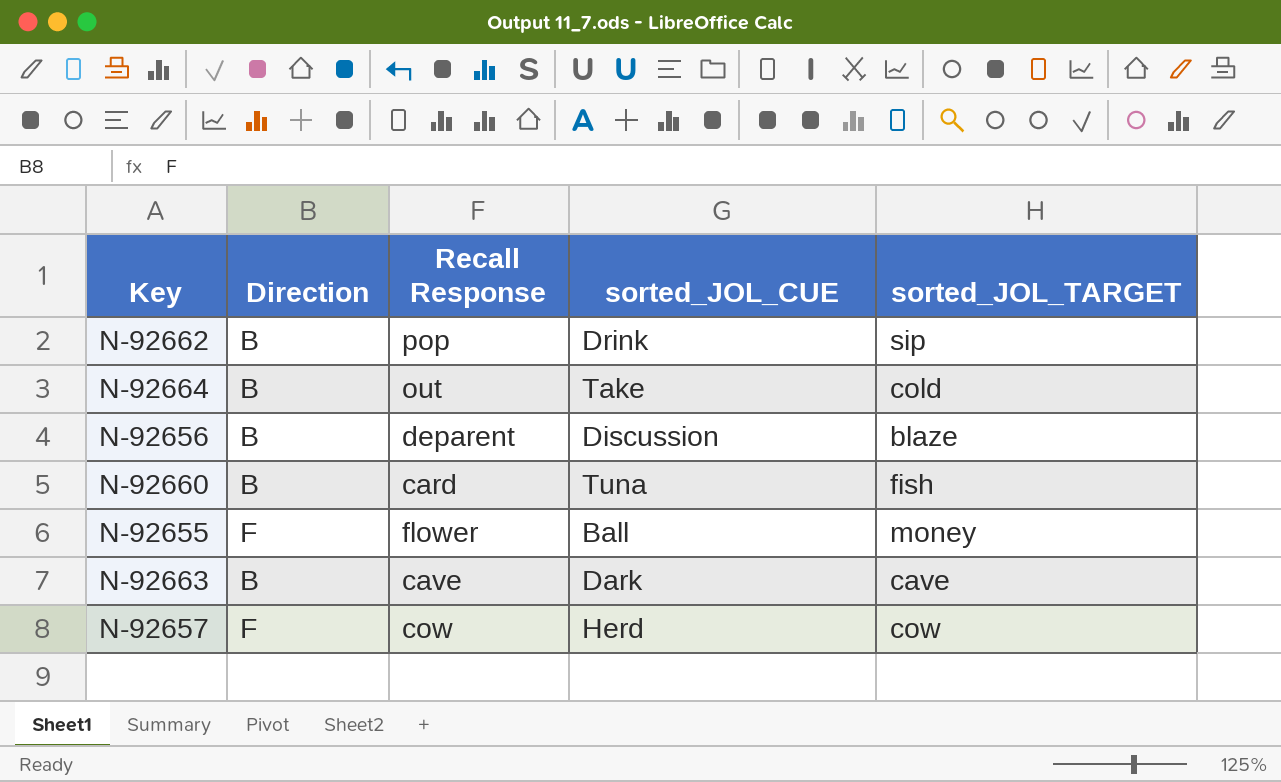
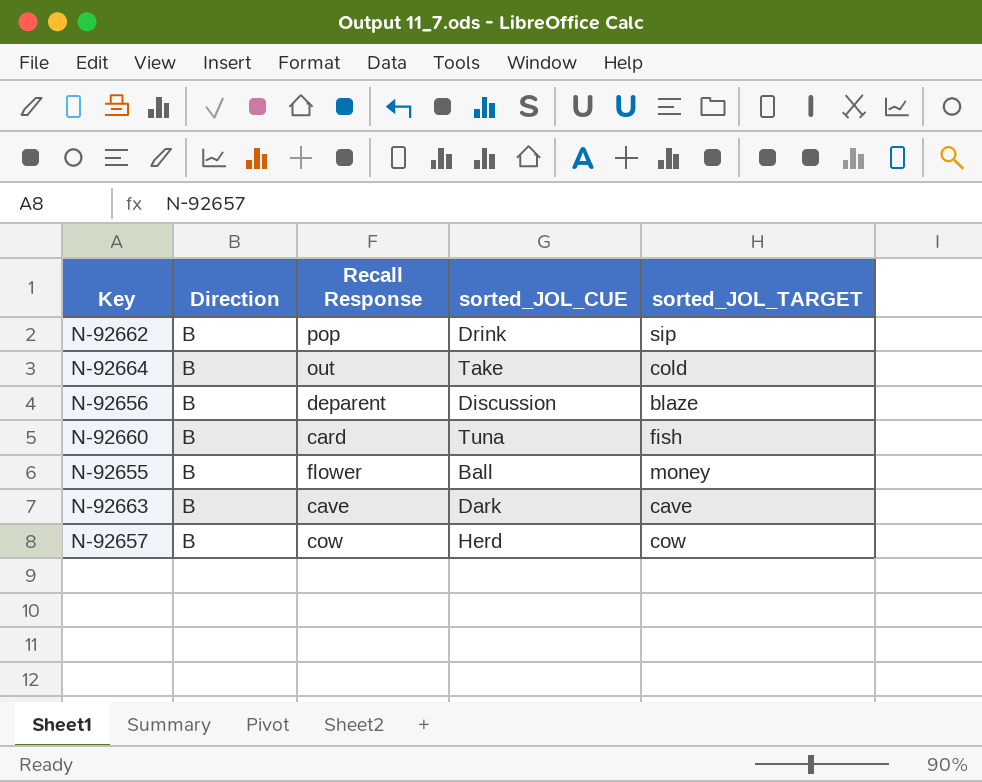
N-92655 | Direction: F -> B
N-92657 | Direction: F -> B

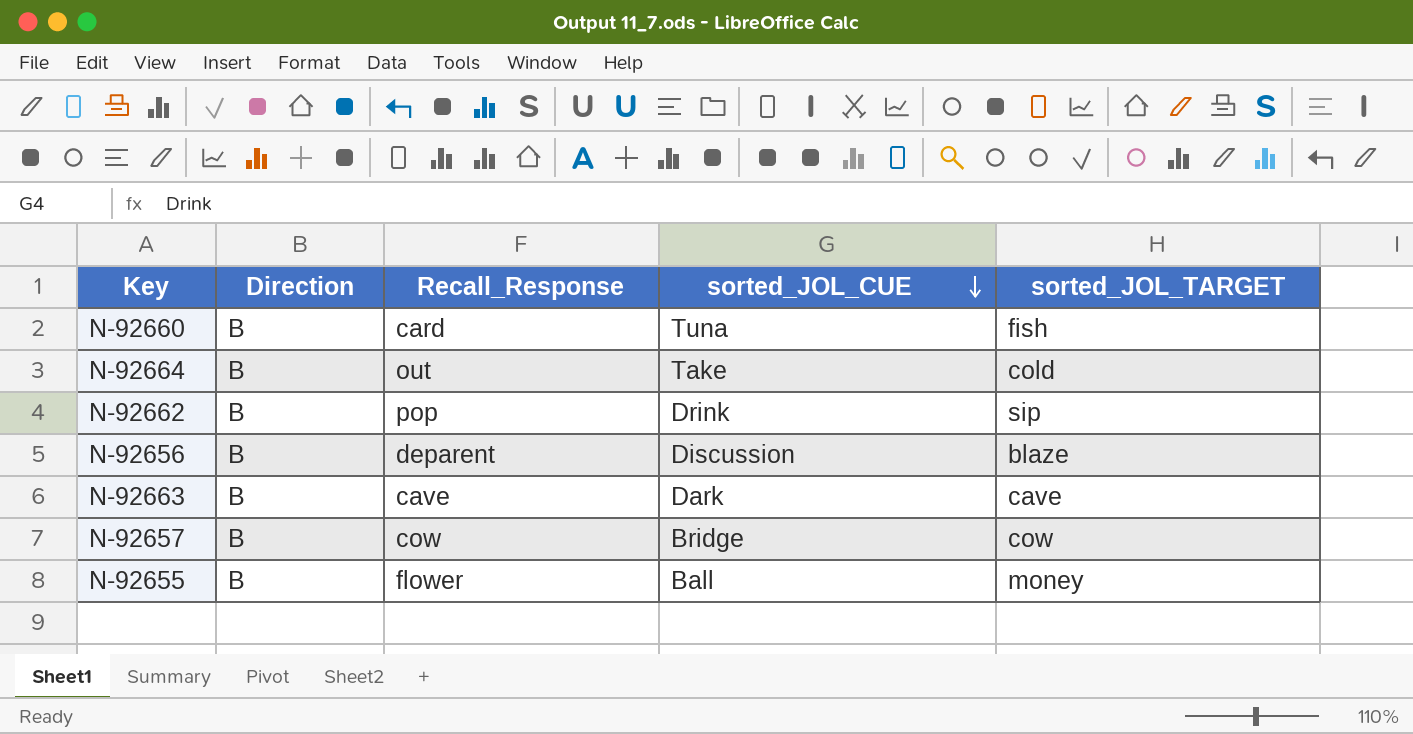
row order: none -> sorted_JOL_CUE descending
column name: Recall Response -> Recall_Response
N-92657 | sorted_JOL_CUE: Herd -> Bridge

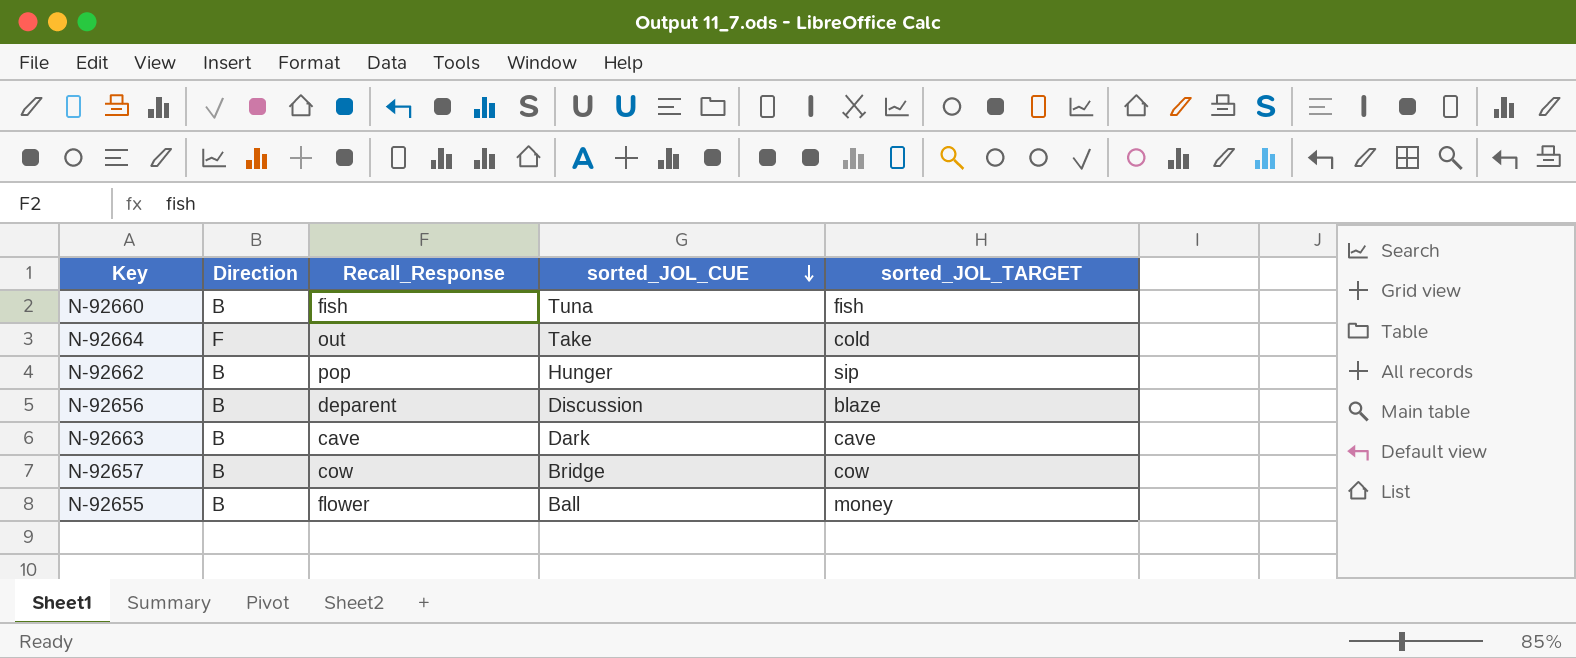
N-92660 | Recall_Response: card -> fish
N-92664 | Direction: B -> F
N-92662 | sorted_JOL_CUE: Drink -> Hunger

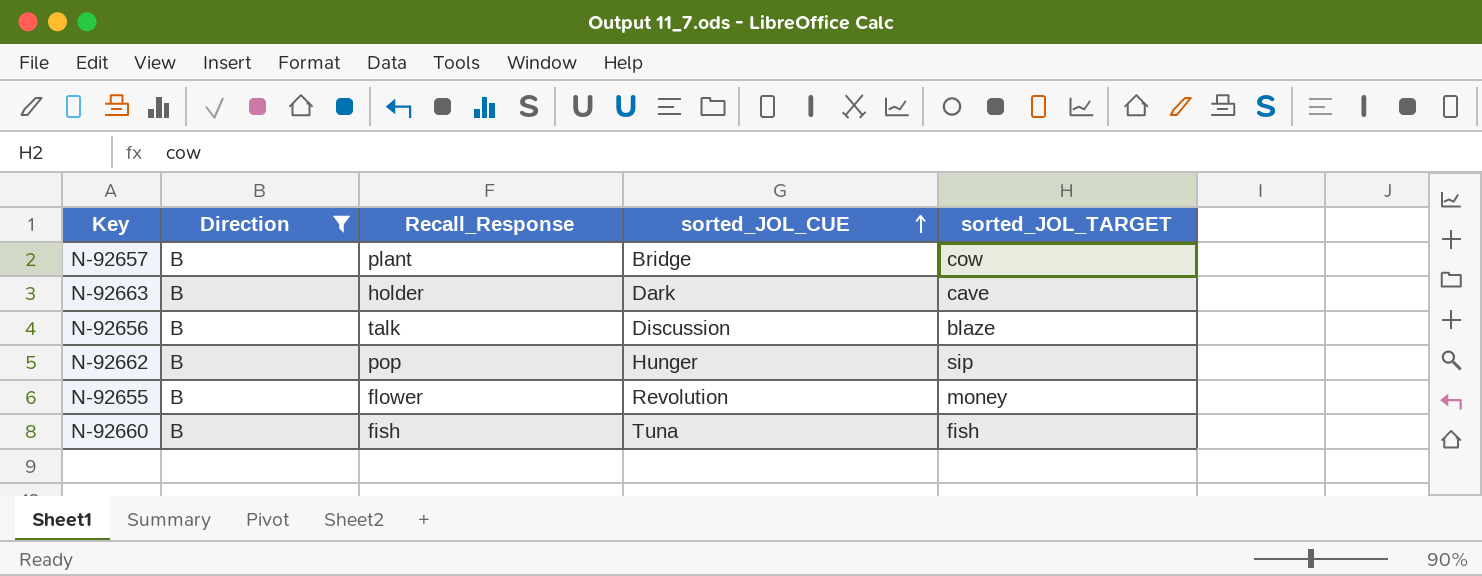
filter: none -> Direction = B
row order: sorted_JOL_CUE descending -> sorted_JOL_CUE ascending
N-92657 | Recall_Response: cow -> plant
N-92663 | Recall_Response: cave -> holder
N-92656 | Recall_Response: deparent -> talk
N-92655 | sorted_JOL_CUE: Ball -> Revolution

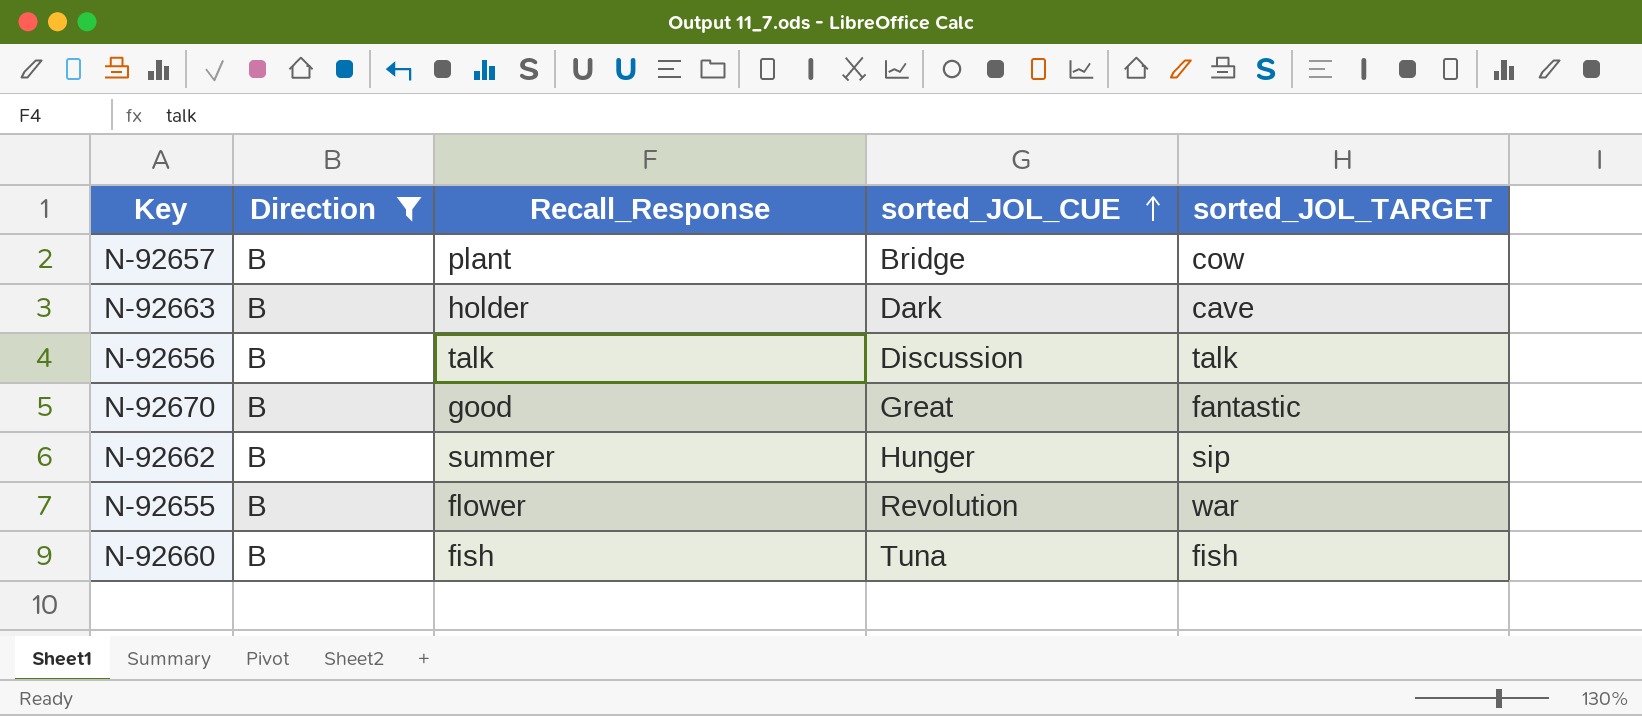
N-92656 | sorted_JOL_TARGET: blaze -> talk
row N-92670: none -> B | good | Great | fantastic
N-92662 | Recall_Response: pop -> summer
N-92655 | sorted_JOL_TARGET: money -> war

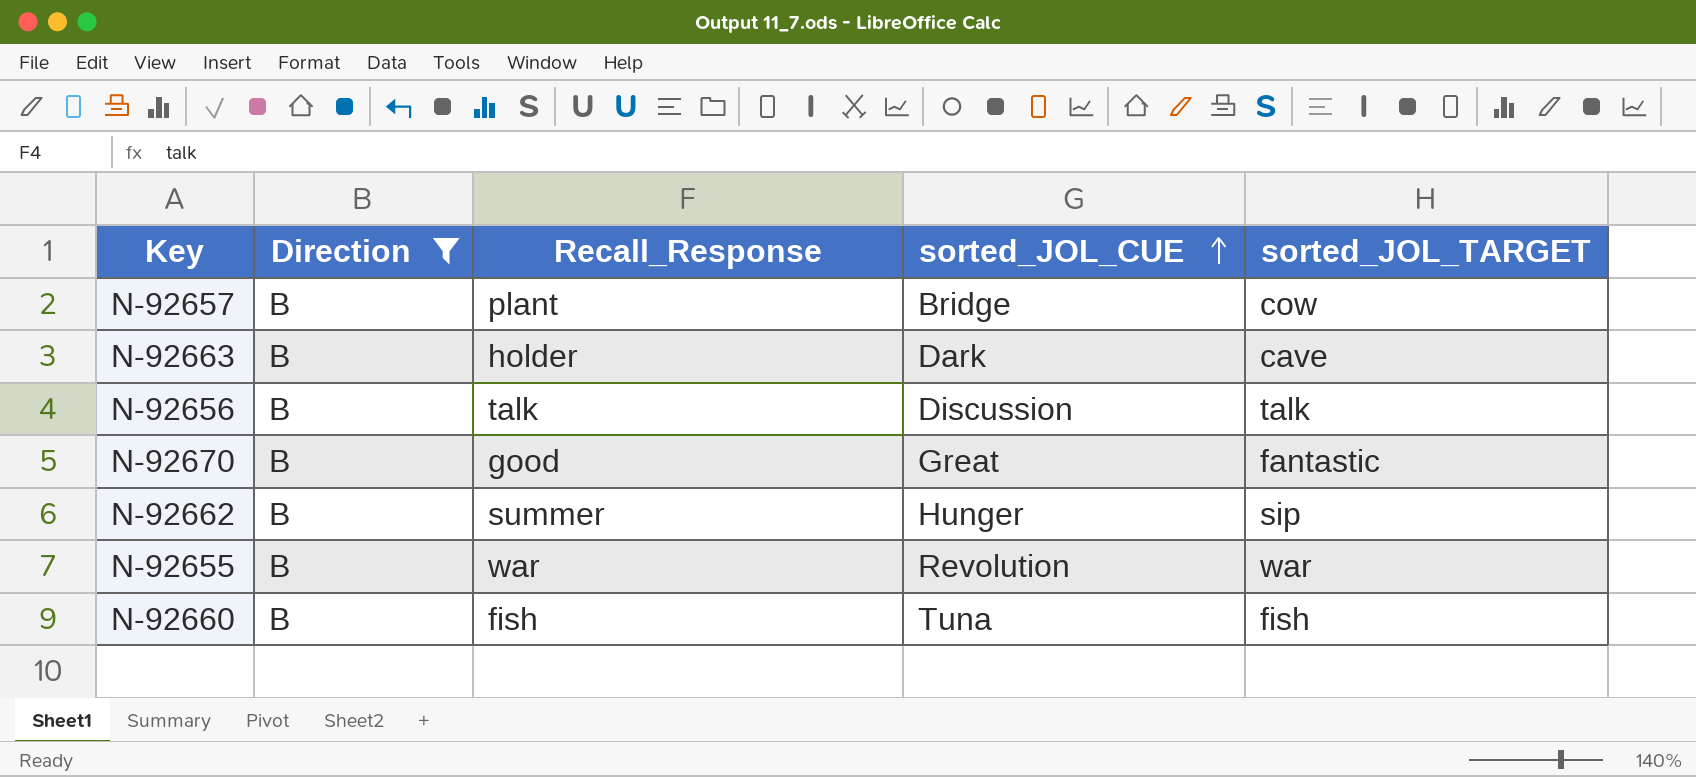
N-92655 | Recall_Response: flower -> war

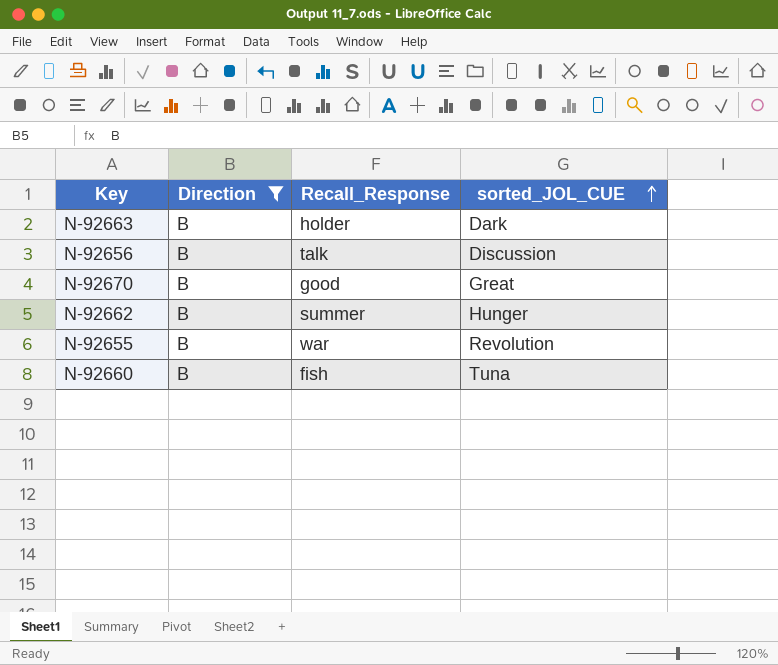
column sorted_JOL_TARGET | position: 5 -> none
row N-92657: B | plant | Bridge | cow -> none

